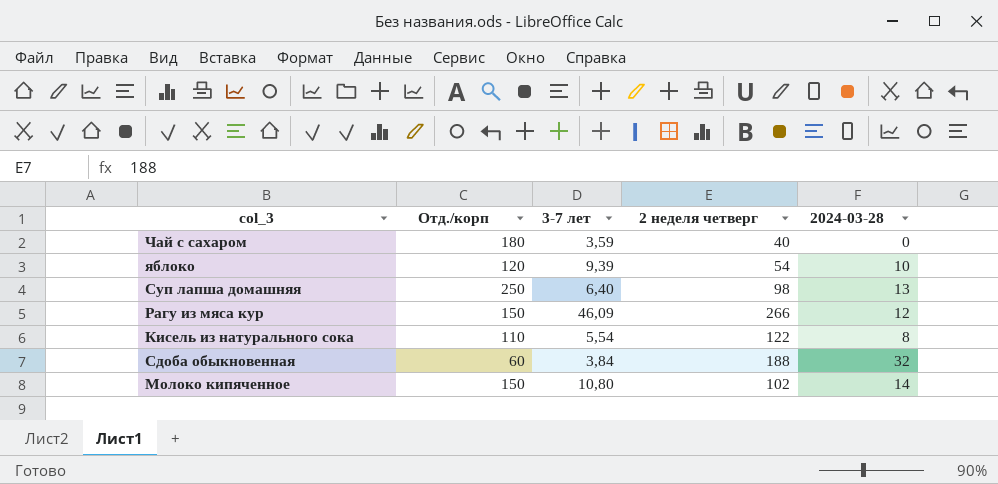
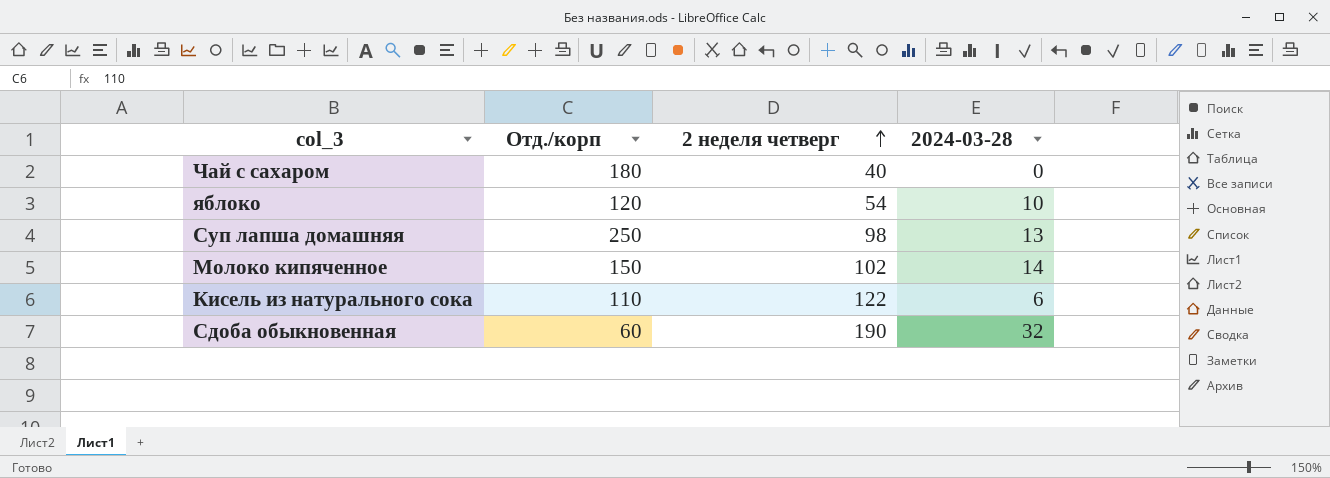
row order: none -> 2 неделя четверг ascending
column 3-7 лет | position: 3 -> none
row Рагу из мяса кур: 150 | 46,09 | 266 | 12 -> none
Кисель из натурального сока | 2024-03-28: 8 -> 6
Сдоба обыкновенная | 2 неделя четверг: 188 -> 190

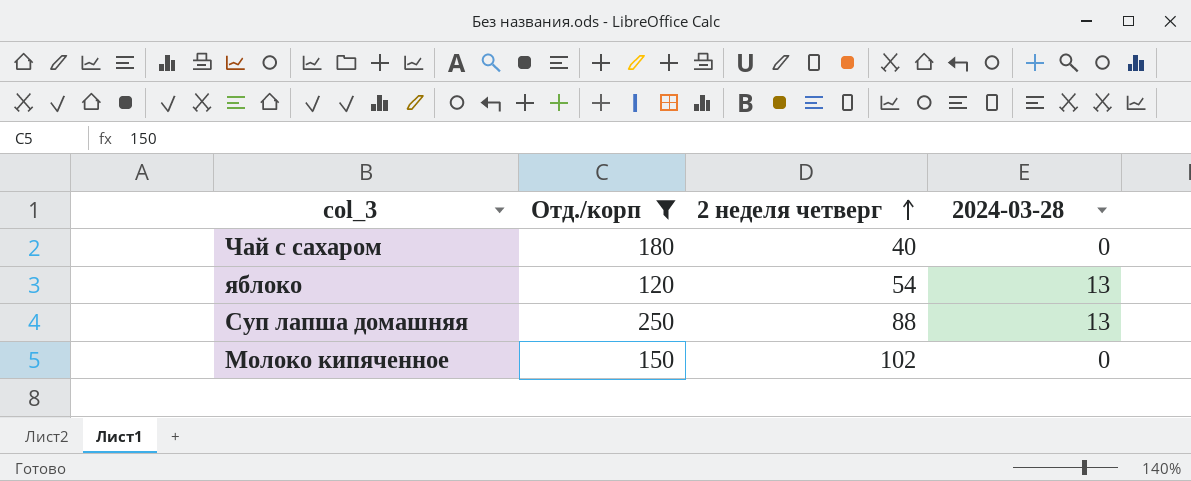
filter: none -> Отд./корп >= 120
яблоко | 2024-03-28: 10 -> 13
Суп лапша домашняя | 2 неделя четверг: 98 -> 88
Молоко кипяченное | 2024-03-28: 14 -> 0

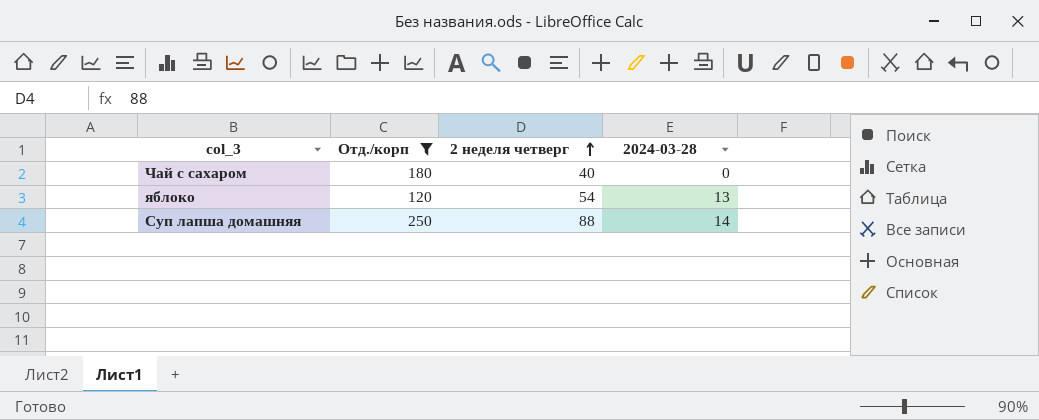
row Молоко кипяченное: 150 | 102 | 0 -> none
Суп лапша домашняя | 2024-03-28: 13 -> 14

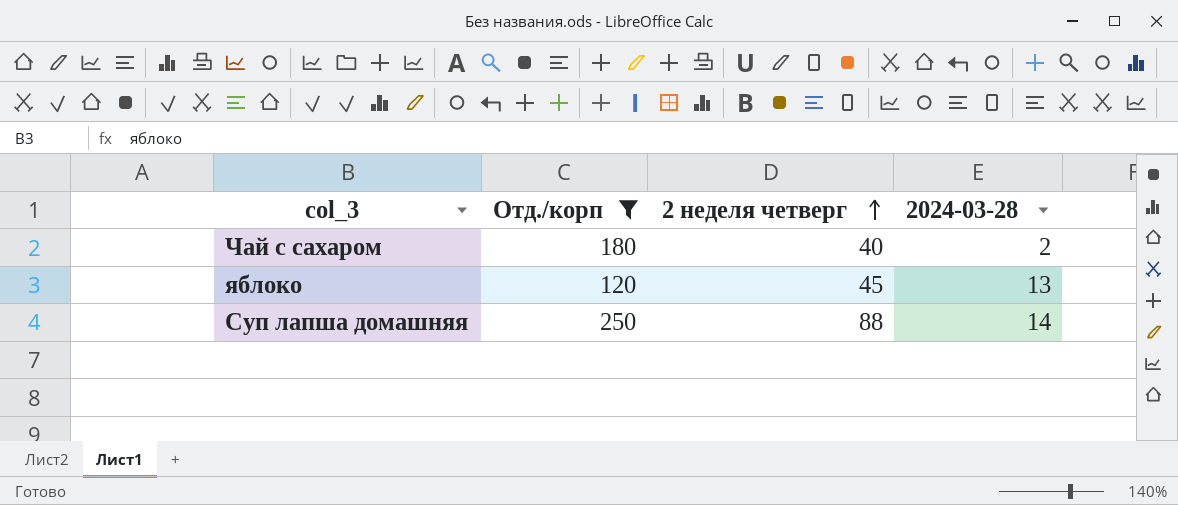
Чай с сахаром | 2024-03-28: 0 -> 2
яблоко | 2 неделя четверг: 54 -> 45

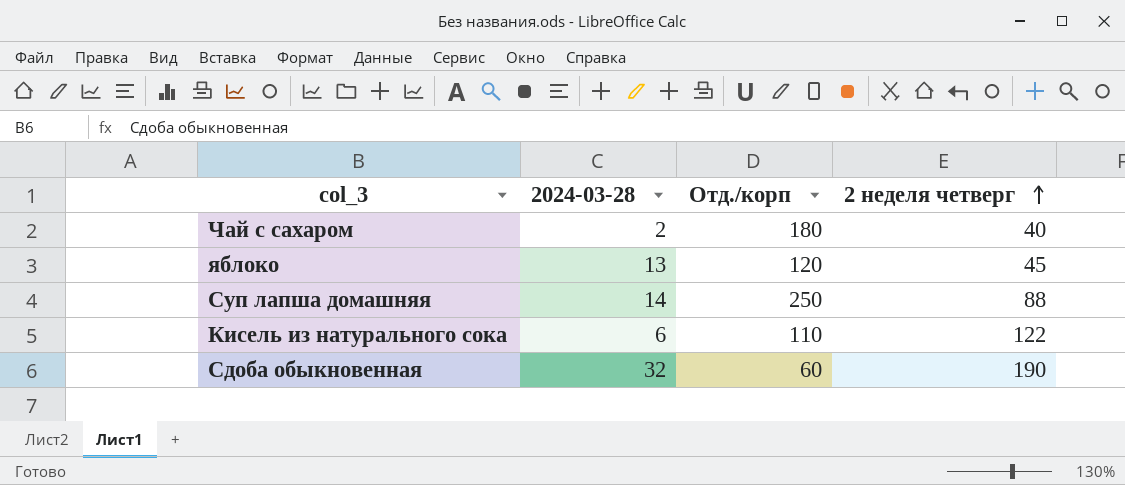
filter: Отд./корп >= 120 -> none
column 2024-03-28 | position: 4 -> 2

